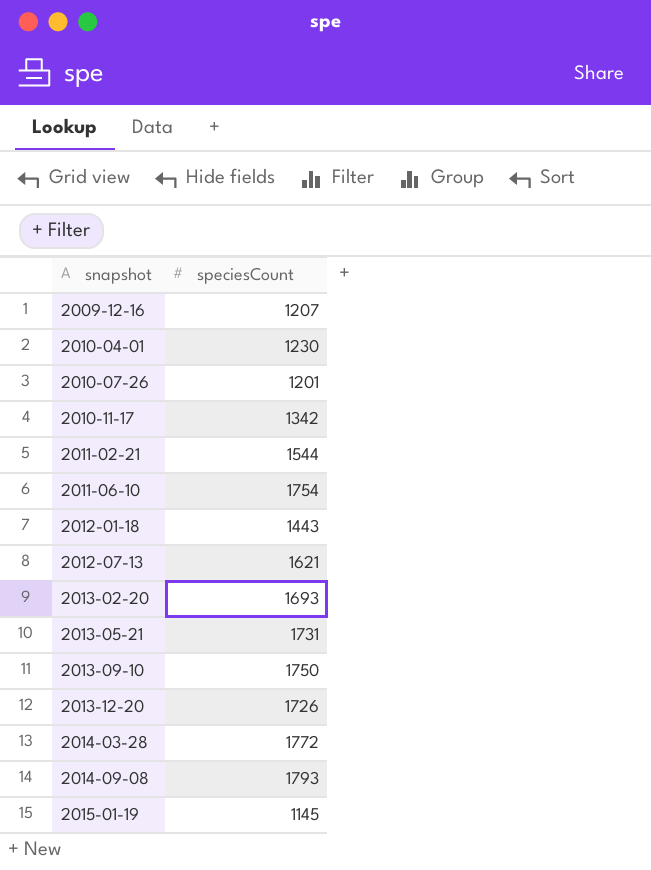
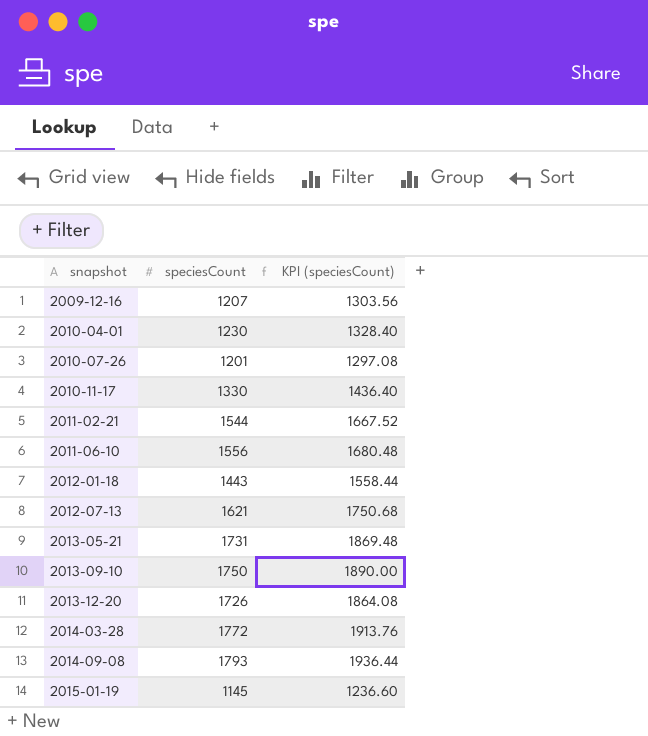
column KPI (speciesCount) | formula: none -> [speciesCount] * 1.08
row 2013-02-20: 1693 -> none
2010-11-17 | speciesCount: 1342 -> 1330
2011-06-10 | speciesCount: 1754 -> 1556

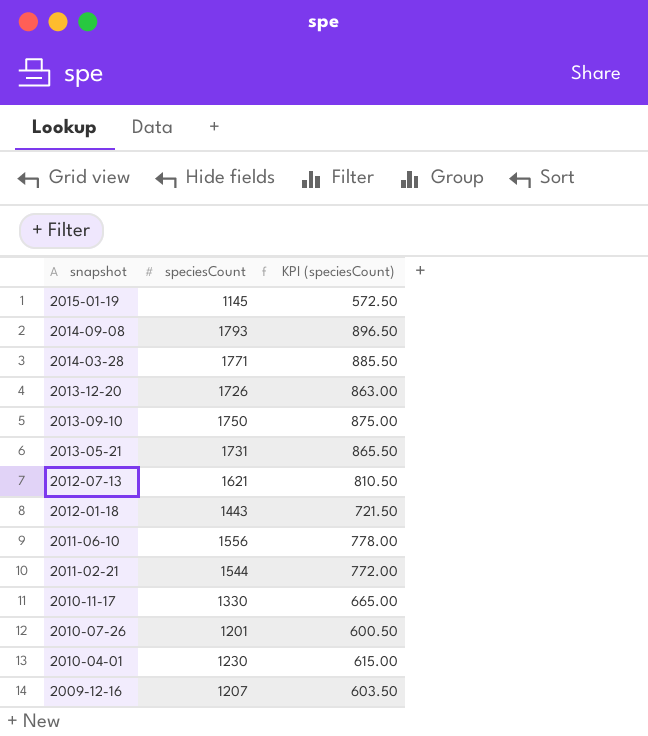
row order: snapshot ascending -> snapshot descending
column KPI (speciesCount) | formula: [speciesCount] * 1.08 -> [speciesCount] * 0.5
2014-03-28 | speciesCount: 1772 -> 1771

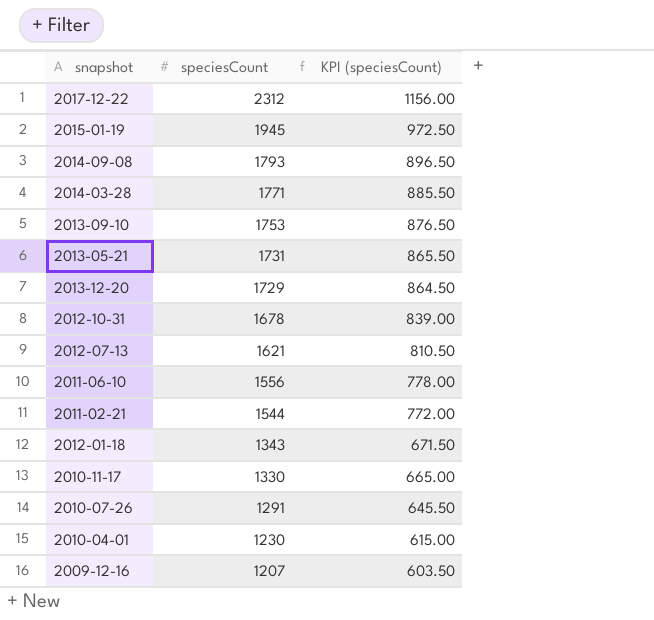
row order: snapshot descending -> speciesCount descending
row 2017-12-22: none -> 2312 | 1156.00
2015-01-19 | speciesCount: 1145 -> 1945
2015-01-19 | KPI (speciesCount): 572.50 -> 972.50
2013-09-10 | speciesCount: 1750 -> 1753
2013-09-10 | KPI (speciesCount): 875.00 -> 876.50
2013-12-20 | speciesCount: 1726 -> 1729
2013-12-20 | KPI (speciesCount): 863.00 -> 864.50
row 2012-10-31: none -> 1678 | 839.00
2012-01-18 | speciesCount: 1443 -> 1343
2012-01-18 | KPI (speciesCount): 721.50 -> 671.50
2010-07-26 | speciesCount: 1201 -> 1291
2010-07-26 | KPI (speciesCount): 600.50 -> 645.50

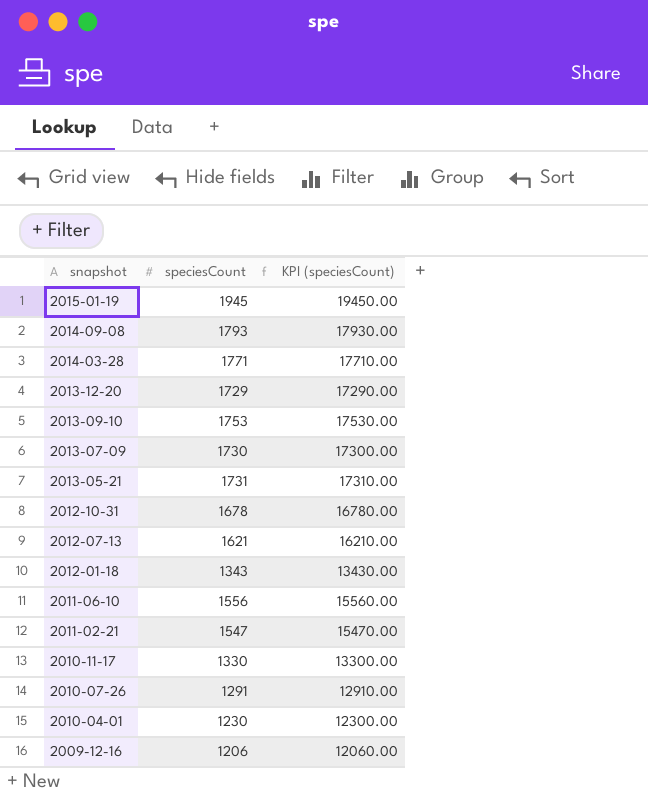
row order: speciesCount descending -> snapshot descending
column KPI (speciesCount) | formula: [speciesCount] * 0.5 -> [speciesCount] * 10
row 2017-12-22: 2312 | 1156.00 -> none
row 2013-07-09: none -> 1730 | 17300.00
2011-02-21 | speciesCount: 1544 -> 1547
2009-12-16 | speciesCount: 1207 -> 1206

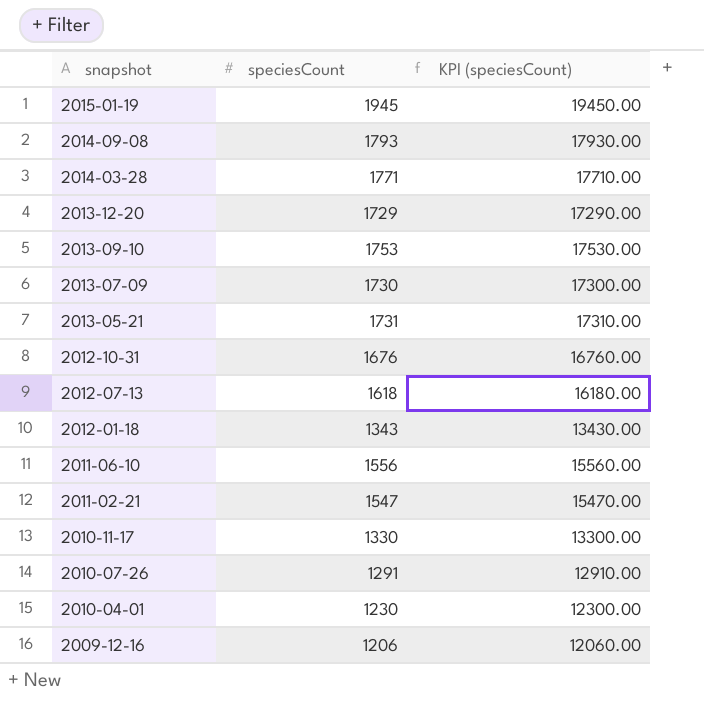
2012-10-31 | speciesCount: 1678 -> 1676
2012-10-31 | KPI (speciesCount): 16780.00 -> 16760.00
2012-07-13 | speciesCount: 1621 -> 1618
2012-07-13 | KPI (speciesCount): 16210.00 -> 16180.00

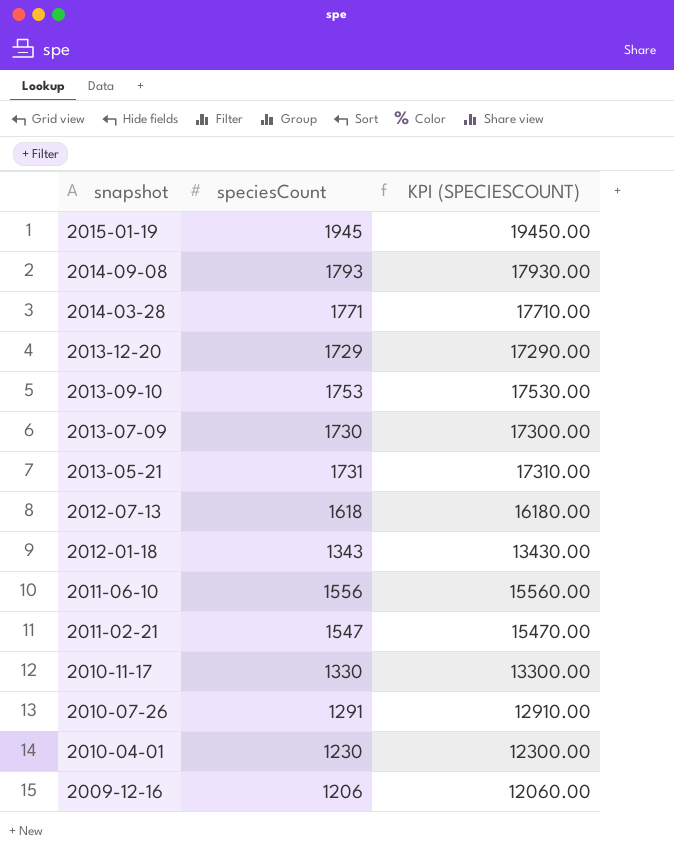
column name: KPI (speciesCount) -> KPI (SPECIESCOUNT)
row 2012-10-31: 1676 | 16760.00 -> none

